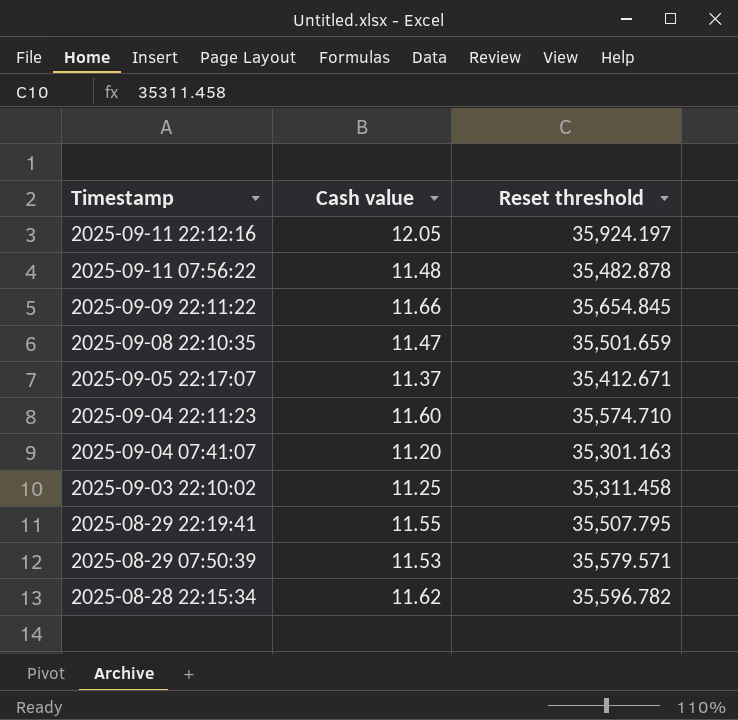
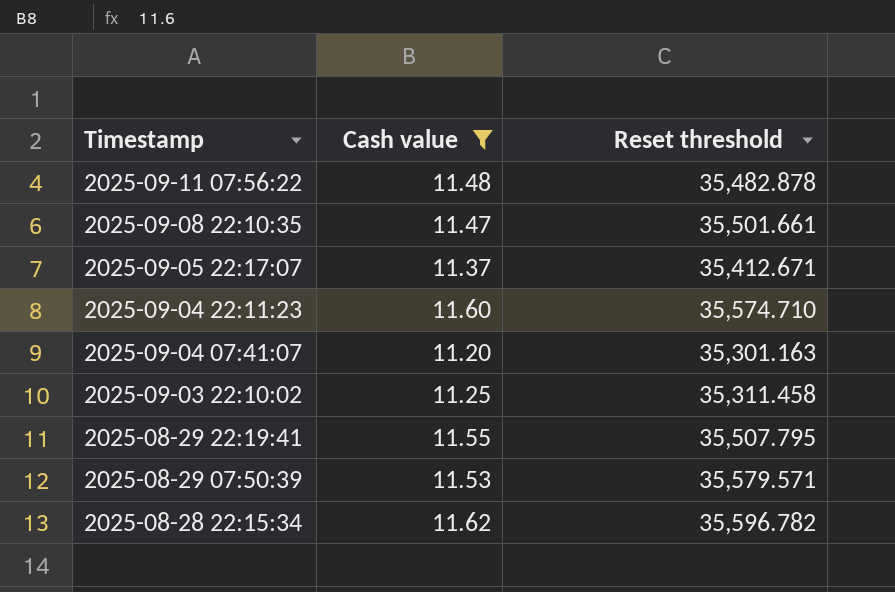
filter: none -> Cash value <= 11.62
2025-09-08 22:10:35 | Reset threshold: 35,501.659 -> 35,501.661

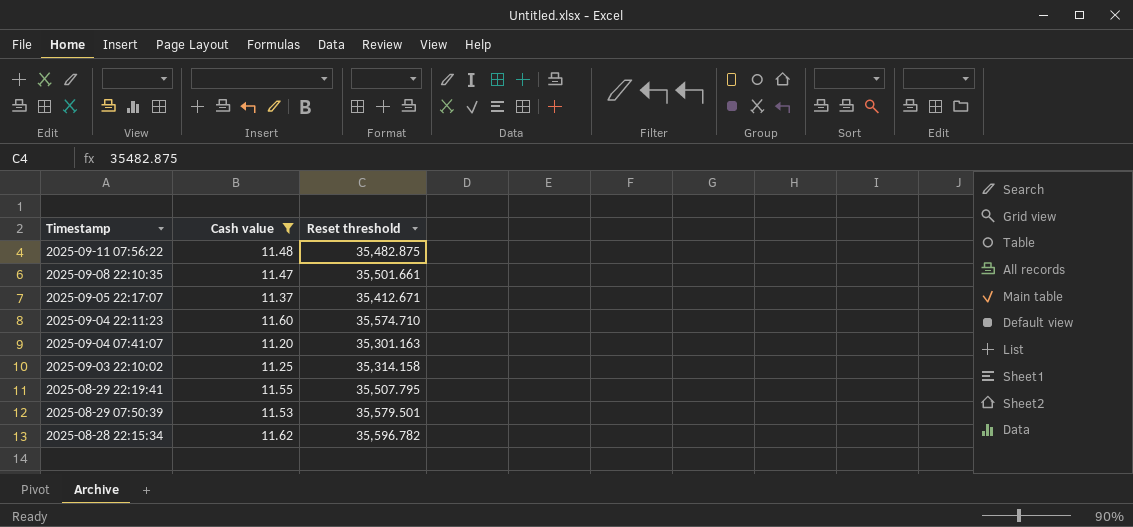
2025-09-11 07:56:22 | Reset threshold: 35,482.878 -> 35,482.875
2025-09-03 22:10:02 | Reset threshold: 35,311.458 -> 35,314.158
2025-08-29 07:50:39 | Reset threshold: 35,579.571 -> 35,579.501

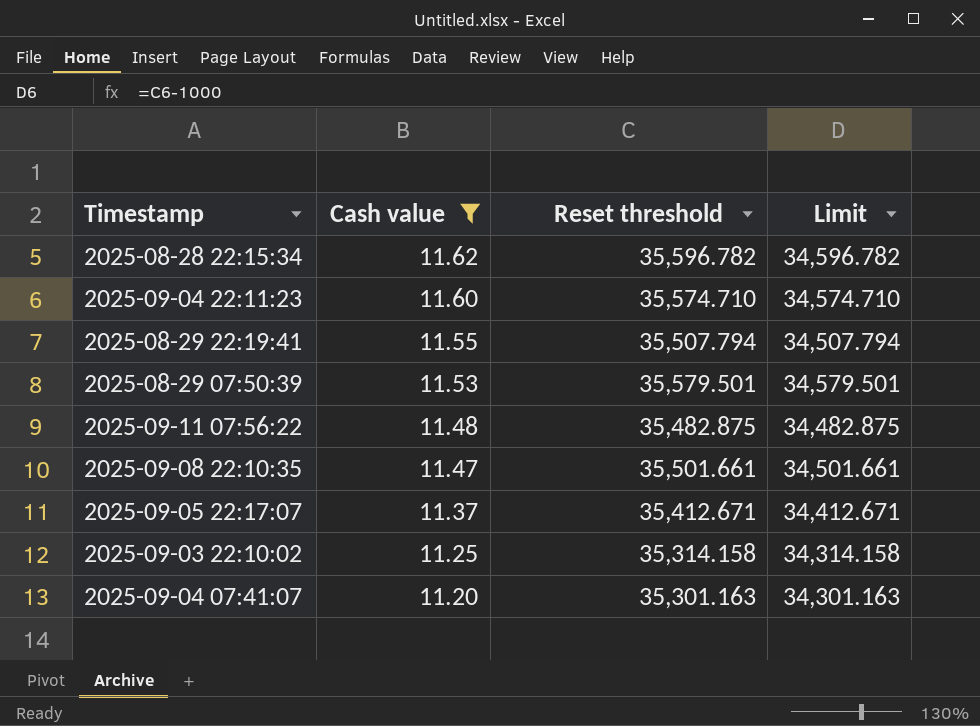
row order: Timestamp descending -> Cash value descending
column Limit | formula: none -> [Reset threshold] - 1000
2025-08-29 22:19:41 | Reset threshold: 35,507.795 -> 35,507.794

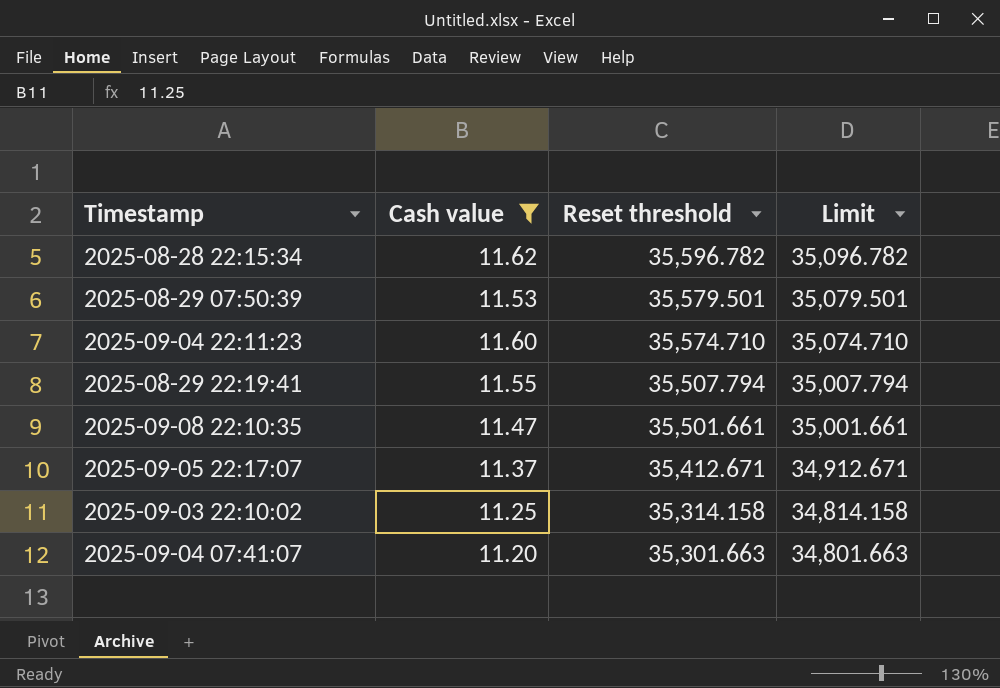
row order: Cash value descending -> Reset threshold descending
column Limit | formula: [Reset threshold] - 1000 -> [Reset threshold] - 500
row 2025-09-11 07:56:22: 11.48 | 35,482.875 | 34,482.875 -> none
2025-09-04 07:41:07 | Reset threshold: 35,301.163 -> 35,301.663

